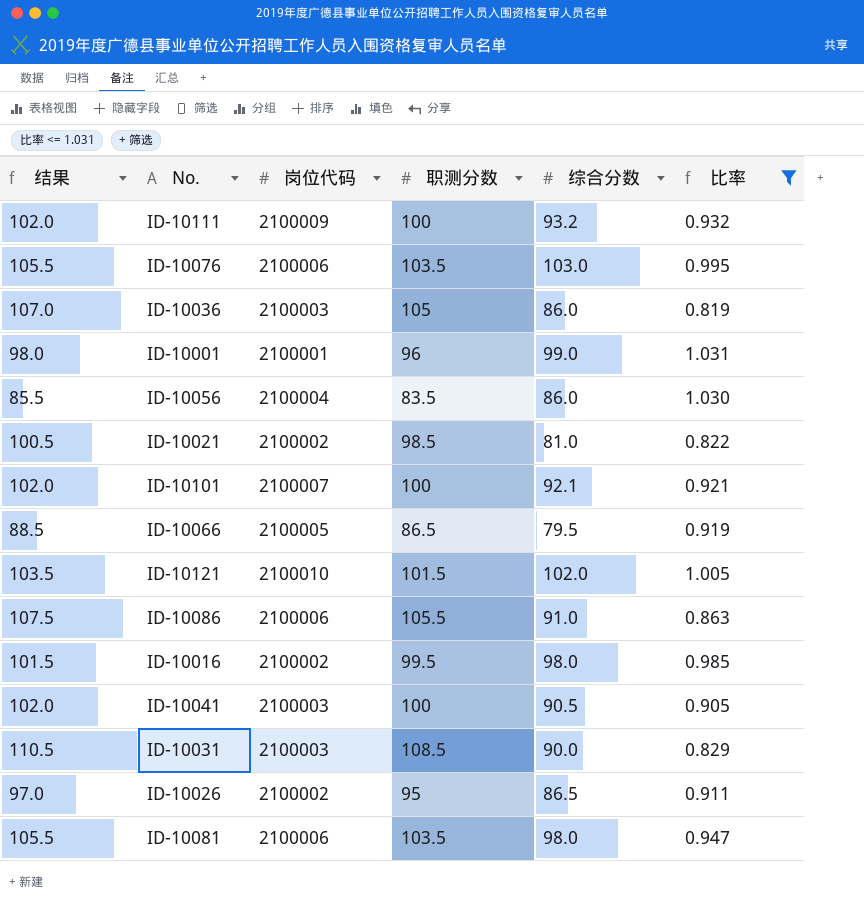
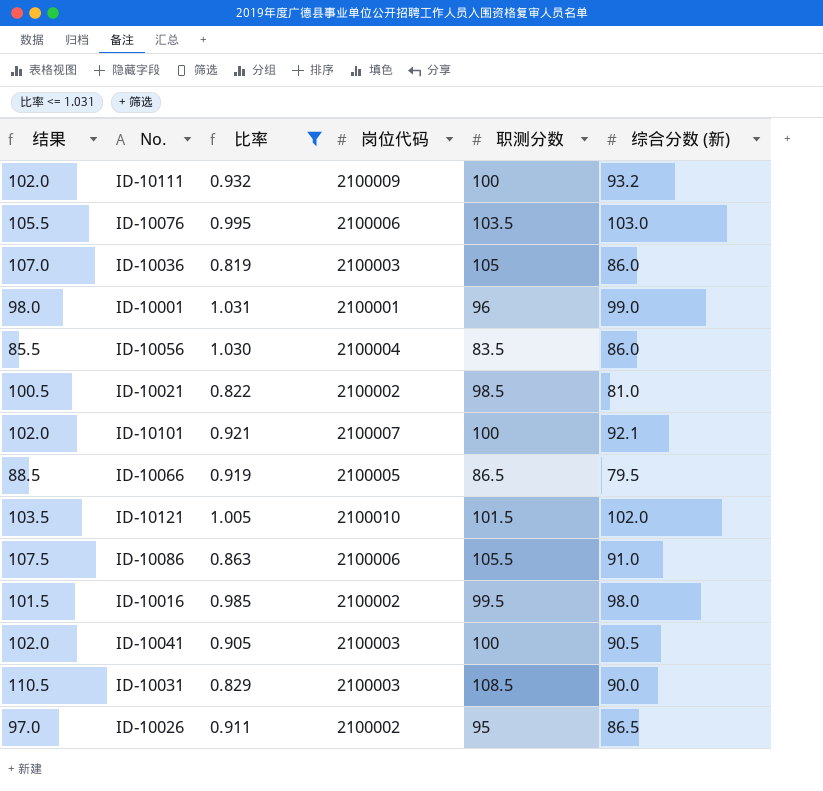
column 比率 | position: 6 -> 3
column name: 综合分数 -> 综合分数 (新)
row ID-10081: 105.5 | 2100006 | 103.5 | 98.0 | 0.947 -> none

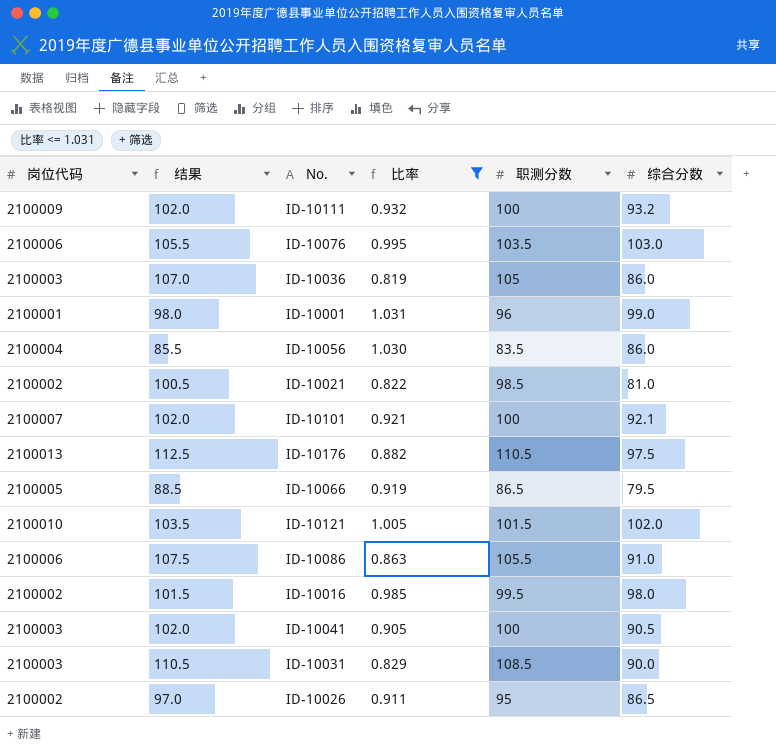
column 岗位代码 | position: 4 -> 1
column name: 综合分数 (新) -> 综合分数
row ID-10176: none -> 2100013 | 112.5 | 0.882 | 110.5 | 97.5

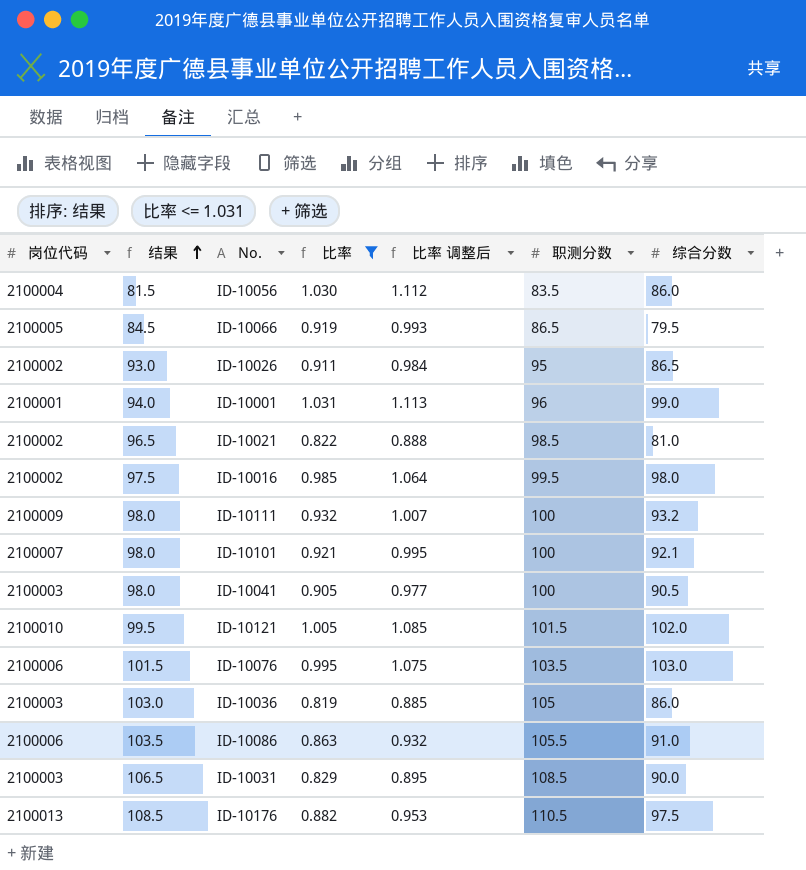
row order: none -> 结果 ascending
column 结果 | formula: [职测分数] + 2 -> [职测分数] - 2
column 比率 调整后 | formula: none -> [比率] * 1.08

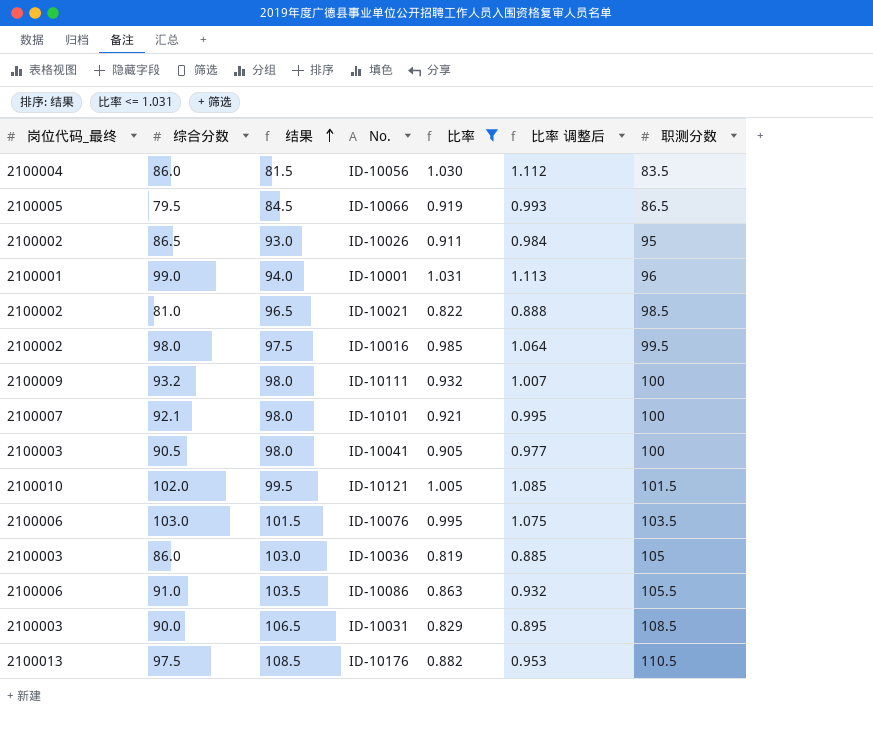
column name: 岗位代码 -> 岗位代码_最终
column 综合分数 | position: 7 -> 2

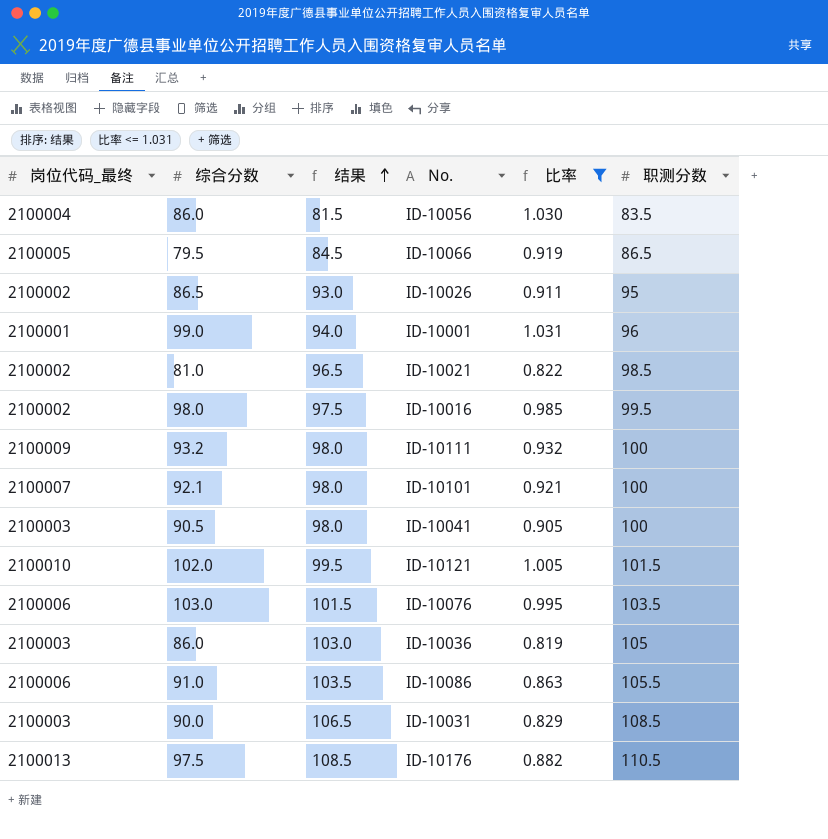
column 比率 调整后 | formula: [比率] * 1.08 -> none

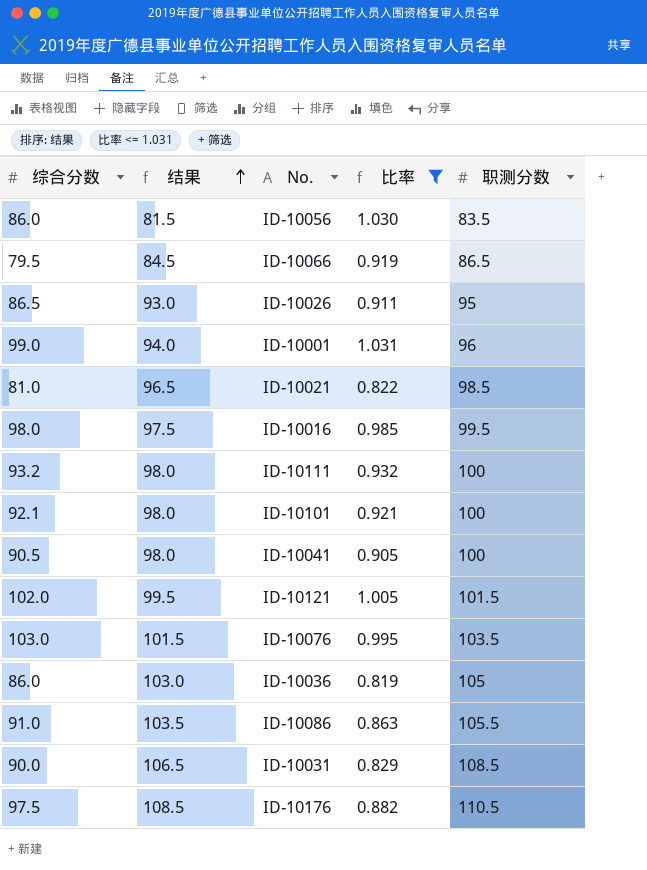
column 岗位代码_最终 | position: 1 -> none

